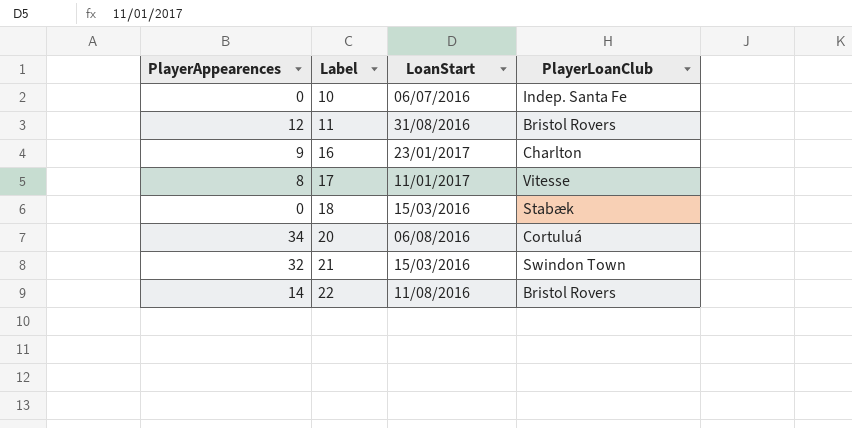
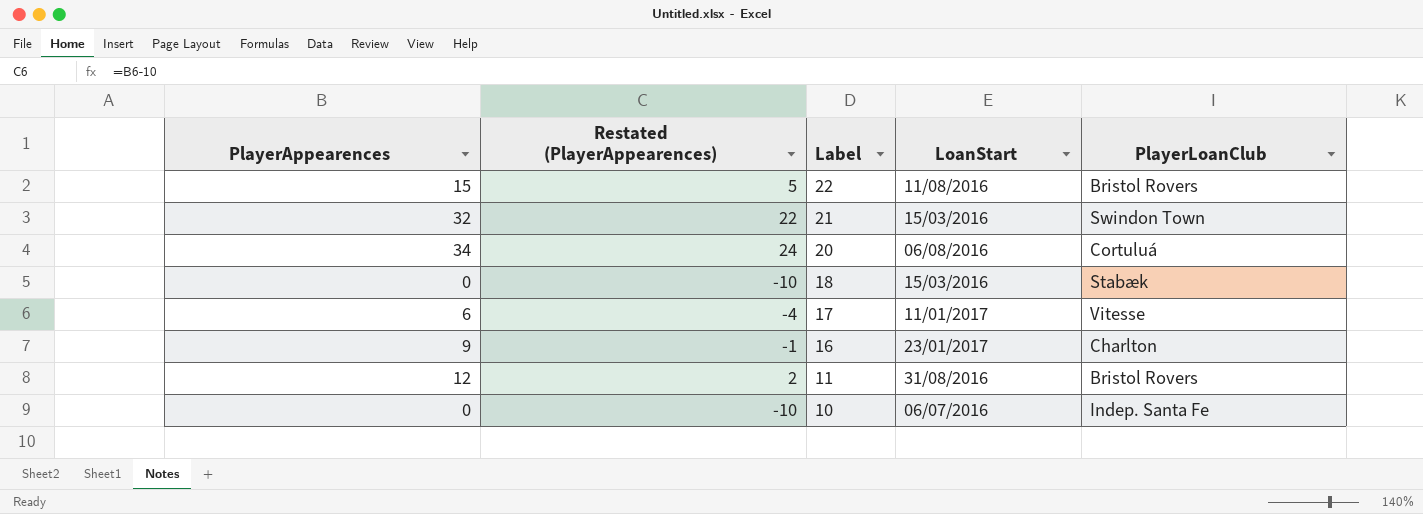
row order: Label ascending -> Label descending
column Restated (PlayerAppearences) | formula: none -> [PlayerAppearences] - 10
22 | PlayerAppearences: 14 -> 15
17 | PlayerAppearences: 8 -> 6

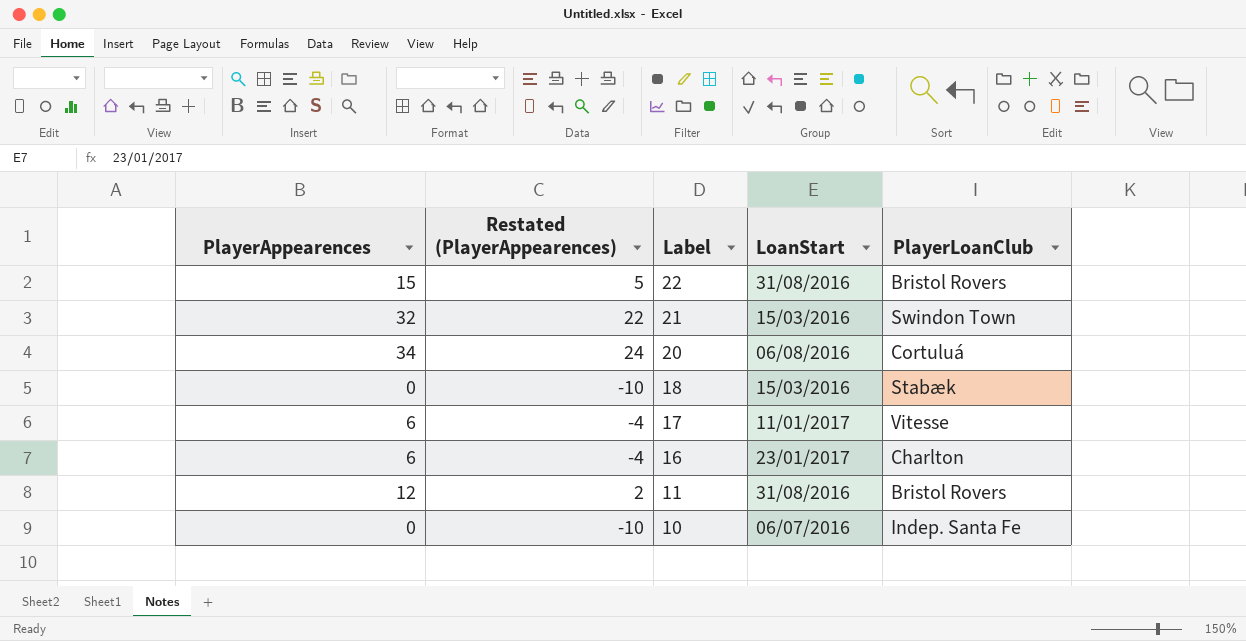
22 | LoanStart: 11/08/2016 -> 31/08/2016
16 | PlayerAppearences: 9 -> 6
16 | Restated (PlayerAppearences): -1 -> -4

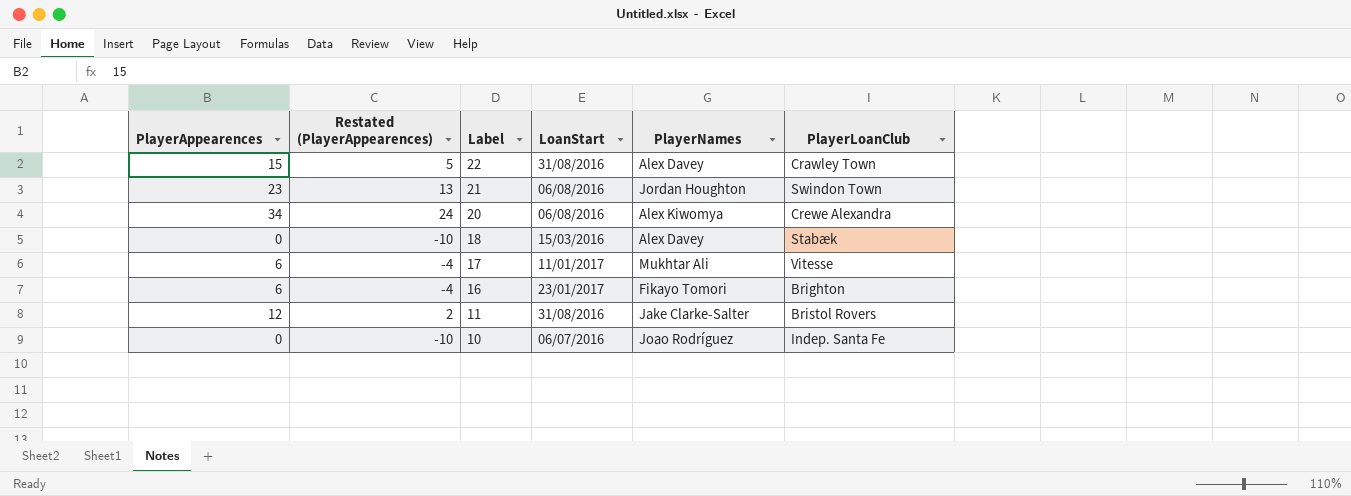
column PlayerNames | position: none -> 5
22 | PlayerLoanClub: Bristol Rovers -> Crawley Town
21 | PlayerAppearences: 32 -> 23
21 | Restated (PlayerAppearences): 22 -> 13
21 | LoanStart: 15/03/2016 -> 06/08/2016
20 | PlayerLoanClub: Cortuluá -> Crewe Alexandra
16 | PlayerLoanClub: Charlton -> Brighton

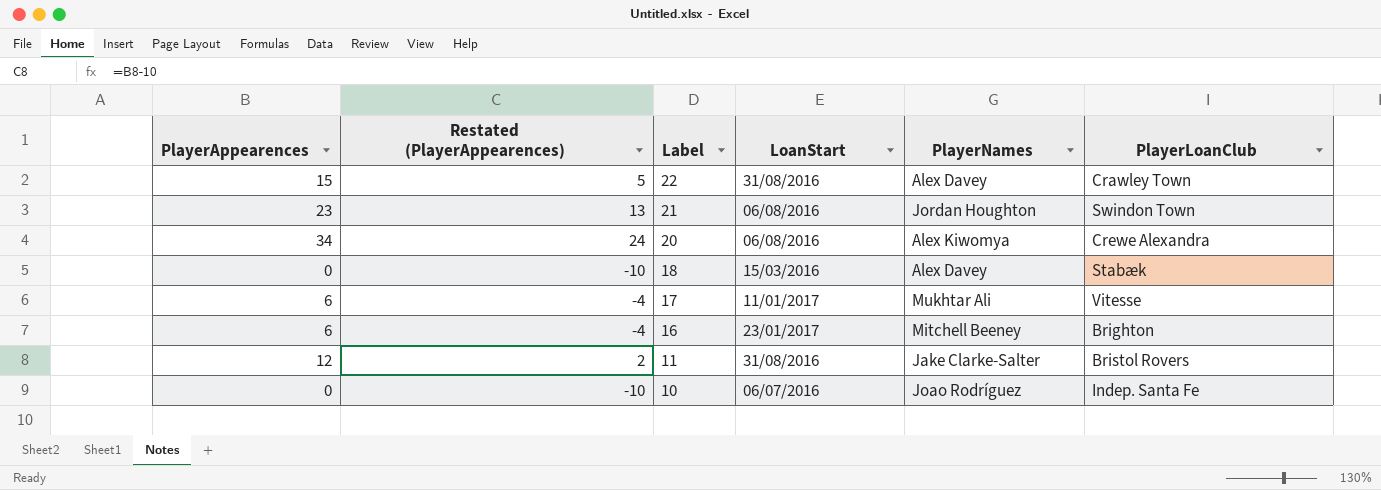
16 | PlayerNames: Fikayo Tomori -> Mitchell Beeney

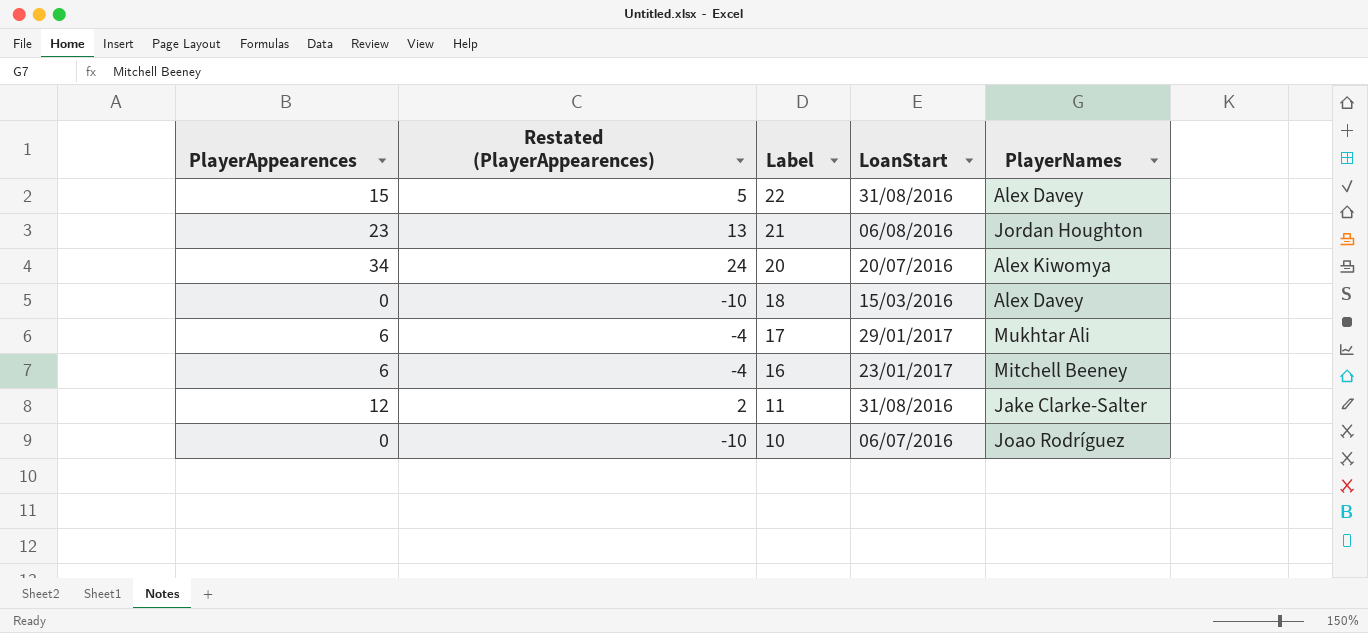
column PlayerLoanClub | position: 6 -> none
20 | LoanStart: 06/08/2016 -> 20/07/2016
17 | LoanStart: 11/01/2017 -> 29/01/2017

